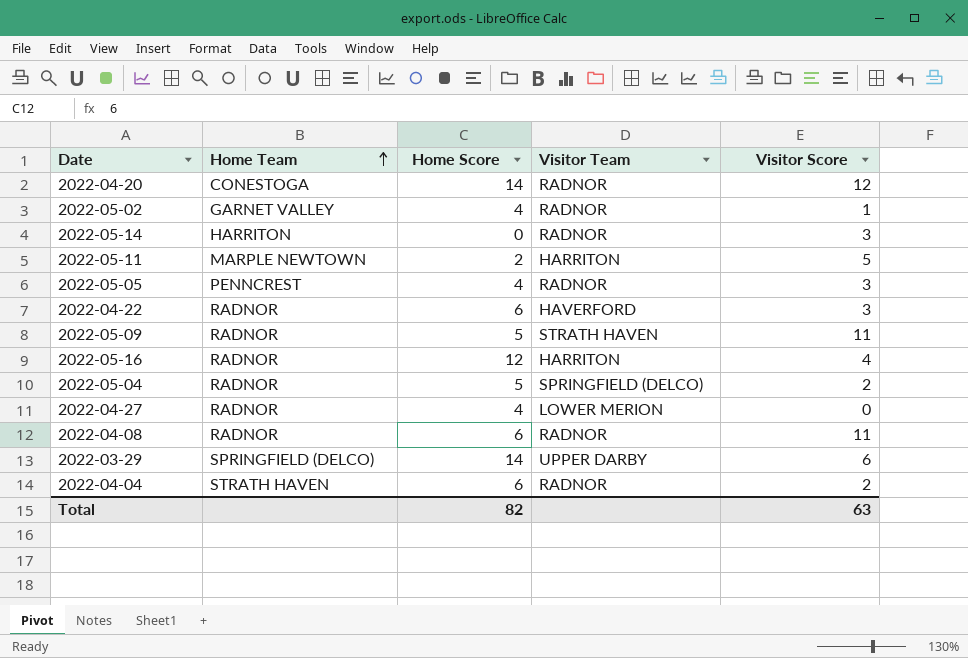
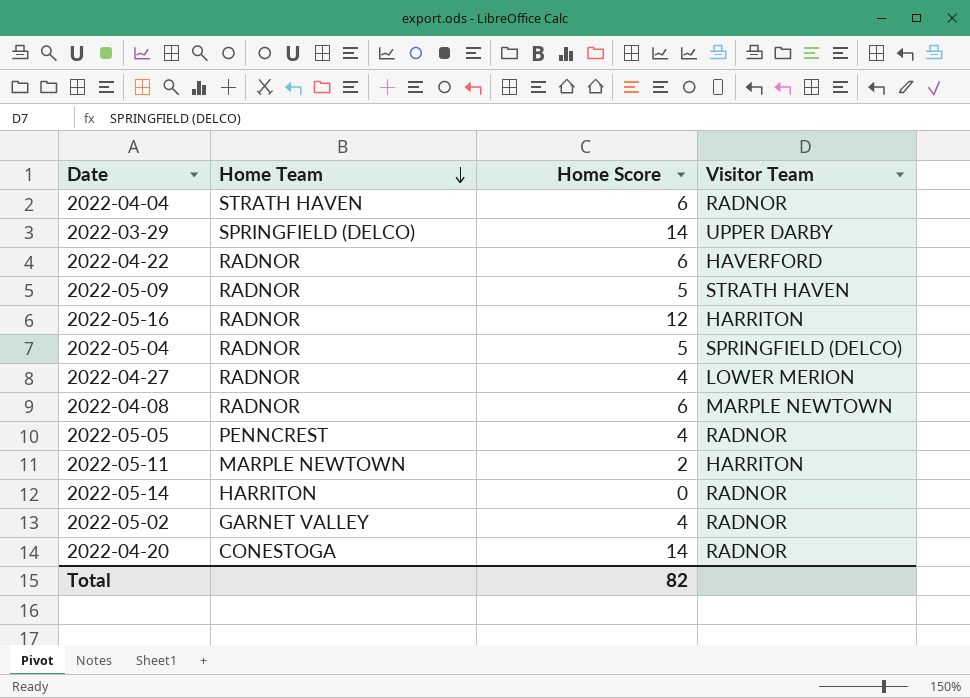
row order: Home Team ascending -> Home Team descending
column Visitor Score | position: 5 -> none
2022-04-08 | Visitor Team: RADNOR -> MARPLE NEWTOWN

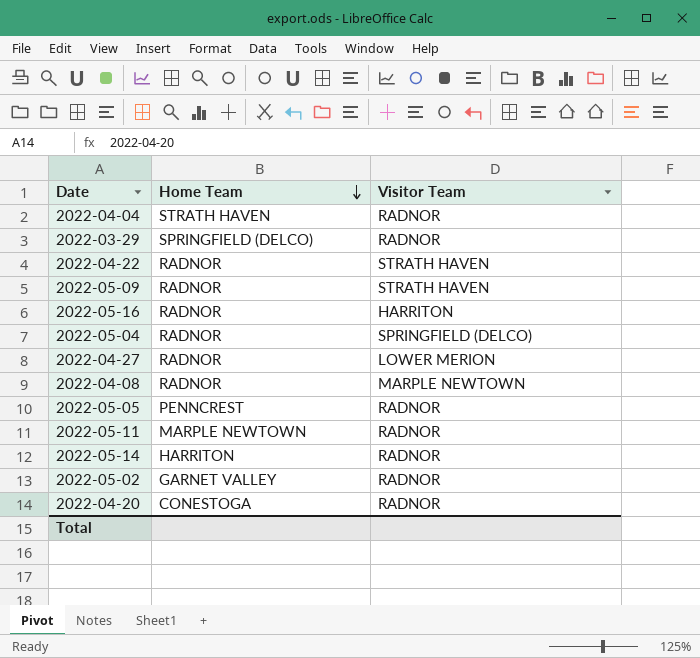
column Home Score | position: 3 -> none
2022-03-29 | Visitor Team: UPPER DARBY -> RADNOR
2022-04-22 | Visitor Team: HAVERFORD -> STRATH HAVEN
2022-05-11 | Visitor Team: HARRITON -> RADNOR

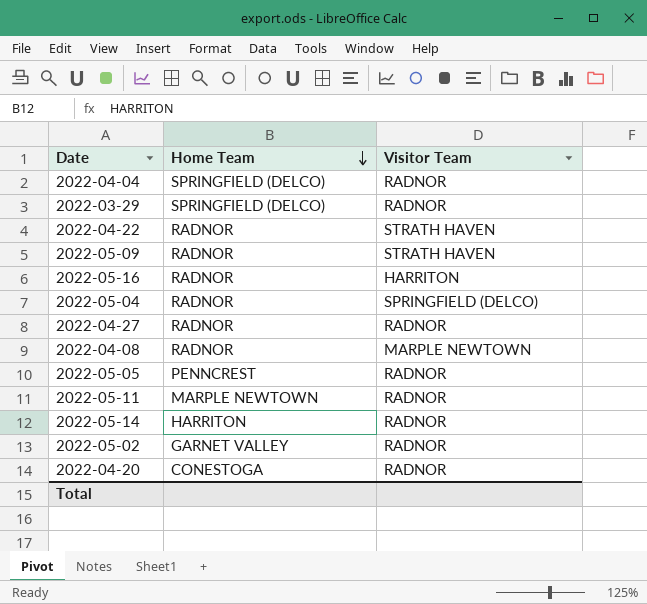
2022-04-04 | Home Team: STRATH HAVEN -> SPRINGFIELD (DELCO)
2022-04-27 | Visitor Team: LOWER MERION -> RADNOR

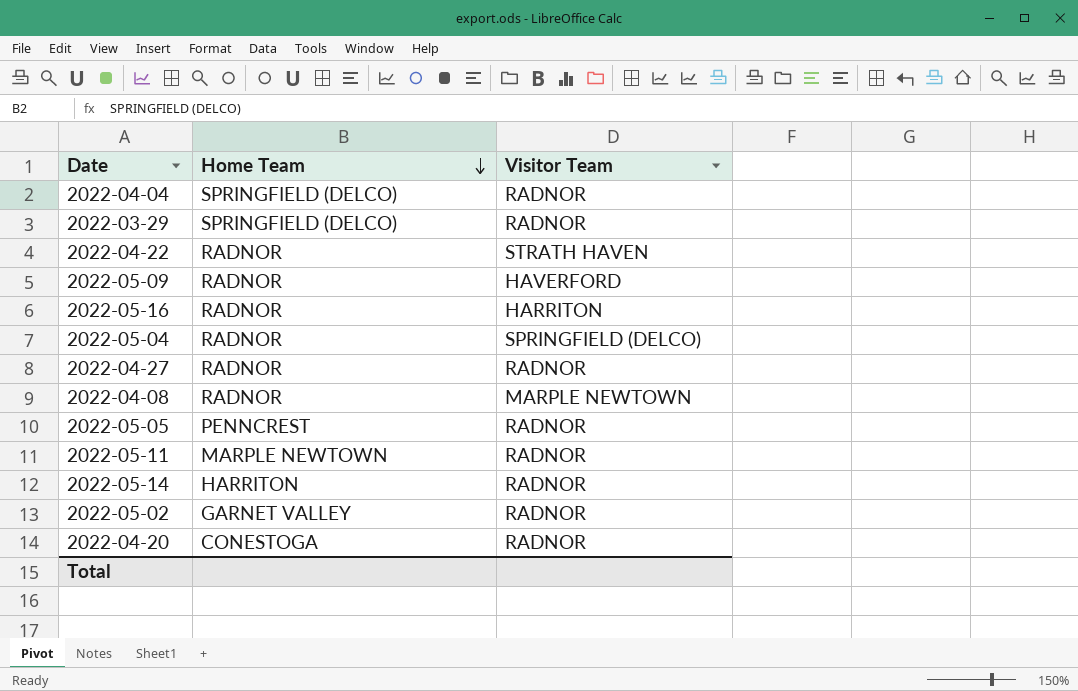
2022-05-09 | Visitor Team: STRATH HAVEN -> HAVERFORD

